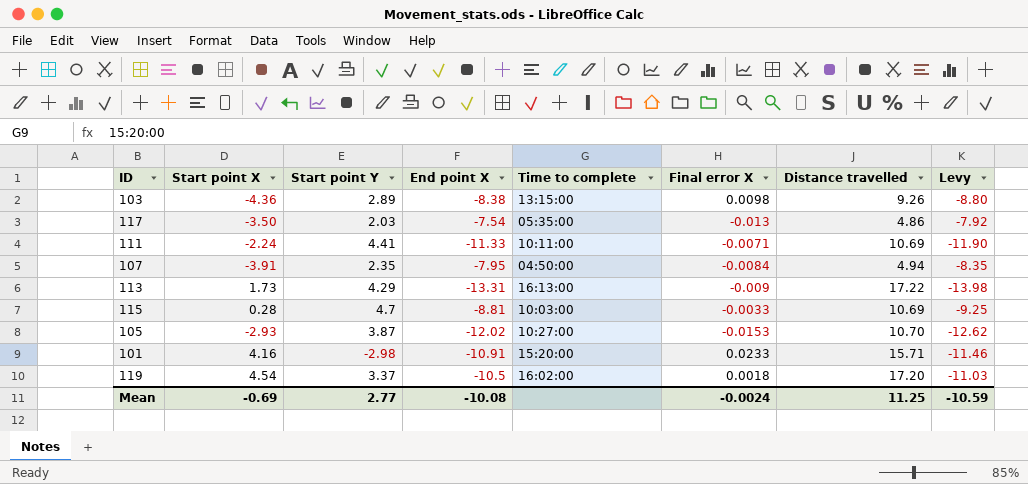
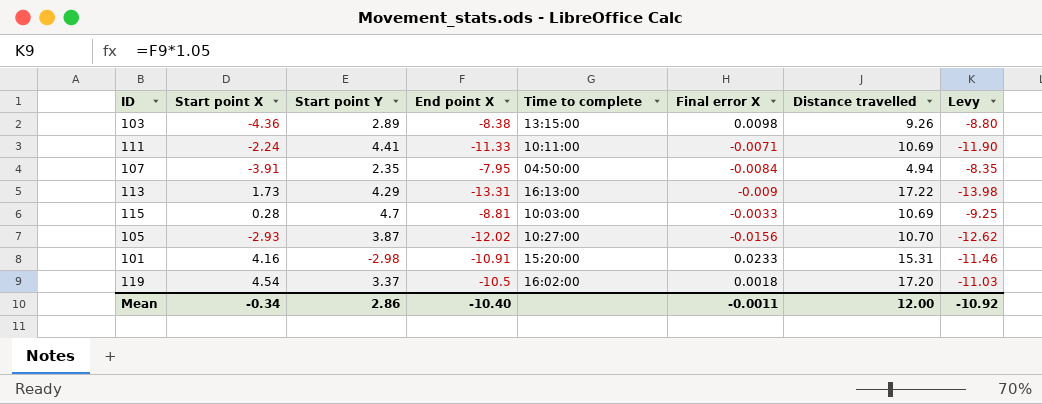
row 117: -3.50 | 2.03 | -7.54 | 05:35:00 | -0.013 | 4.86 | -7.92 -> none
105 | Final error X: -0.0153 -> -0.0156
101 | Distance travelled: 15.71 -> 15.31
Mean | Start point X: -0.69 -> -0.34
Mean | Start point Y: 2.77 -> 2.86
Mean | End point X: -10.08 -> -10.40
Mean | Final error X: -0.0024 -> -0.0011
Mean | Distance travelled: 11.25 -> 12.00
Mean | Levy: -10.59 -> -10.92

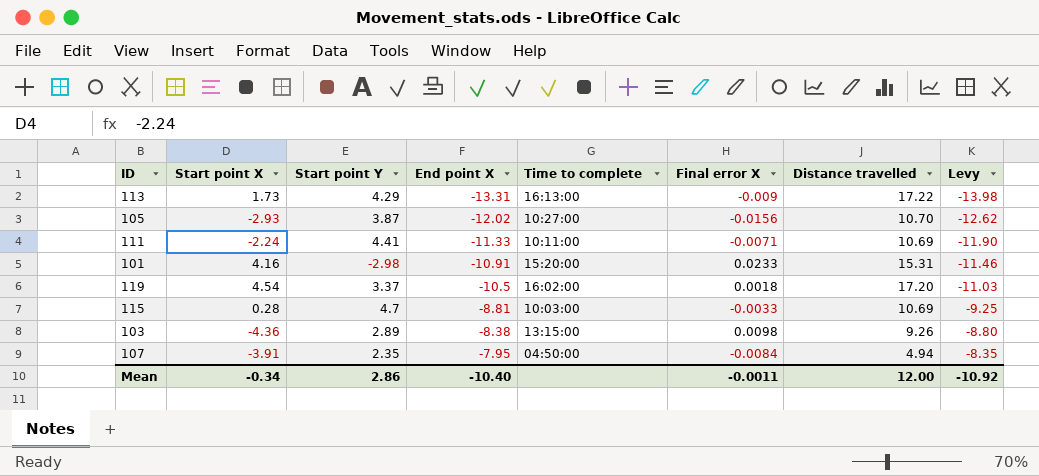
row order: none -> End point X ascending

